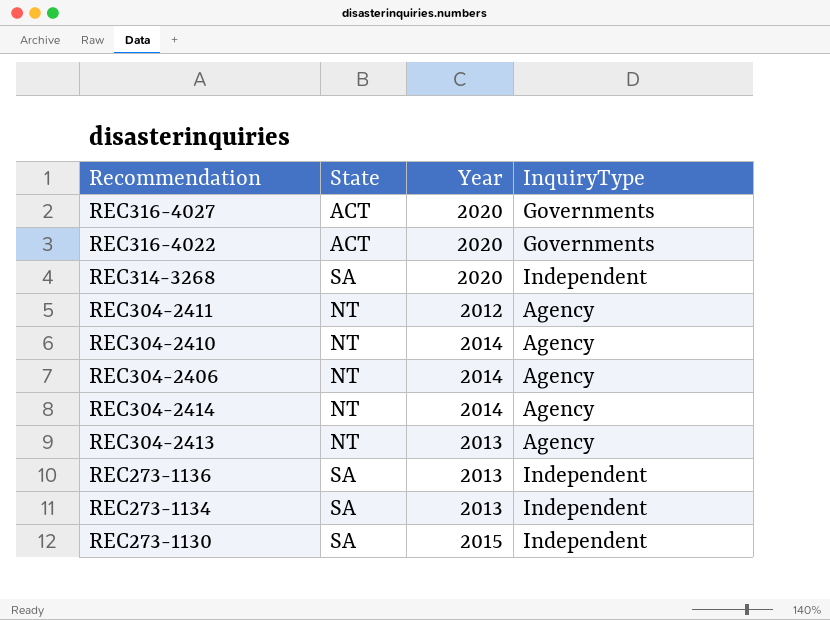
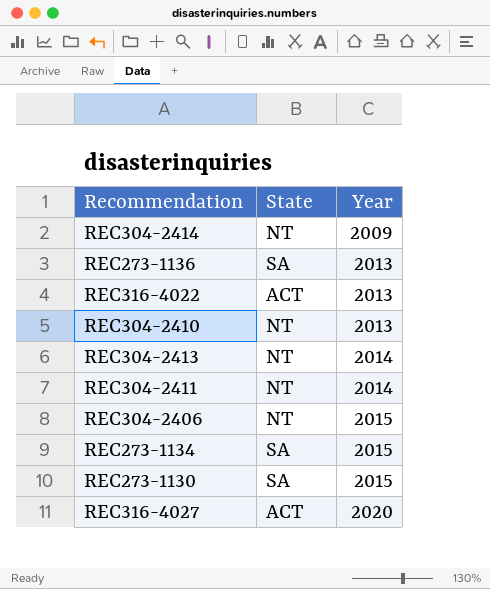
row order: none -> Year ascending
column InquiryType | position: 4 -> none
row REC314-3268: SA | 2020 | Independent -> none
REC304-2414 | Year: 2014 -> 2009
REC316-4022 | Year: 2020 -> 2013
REC304-2410 | Year: 2014 -> 2013
REC304-2413 | Year: 2013 -> 2014
REC304-2411 | Year: 2012 -> 2014
REC304-2406 | Year: 2014 -> 2015
REC273-1134 | Year: 2013 -> 2015

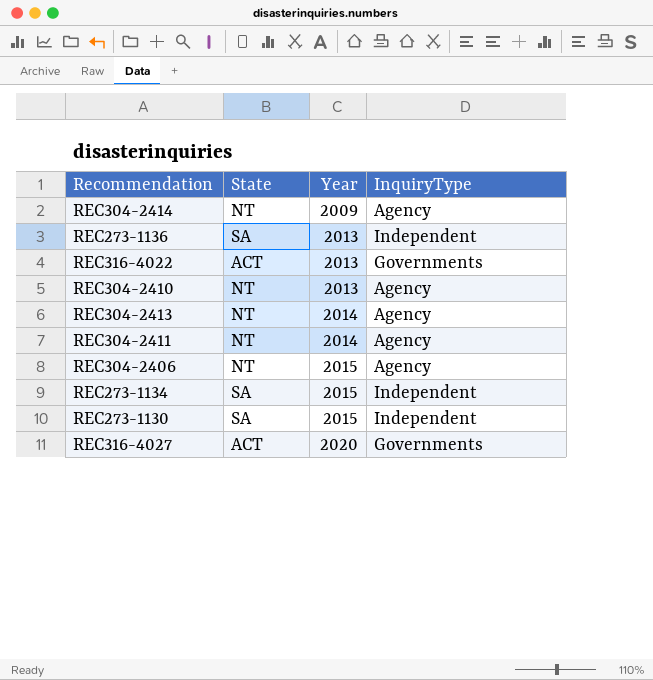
column InquiryType | position: none -> 4

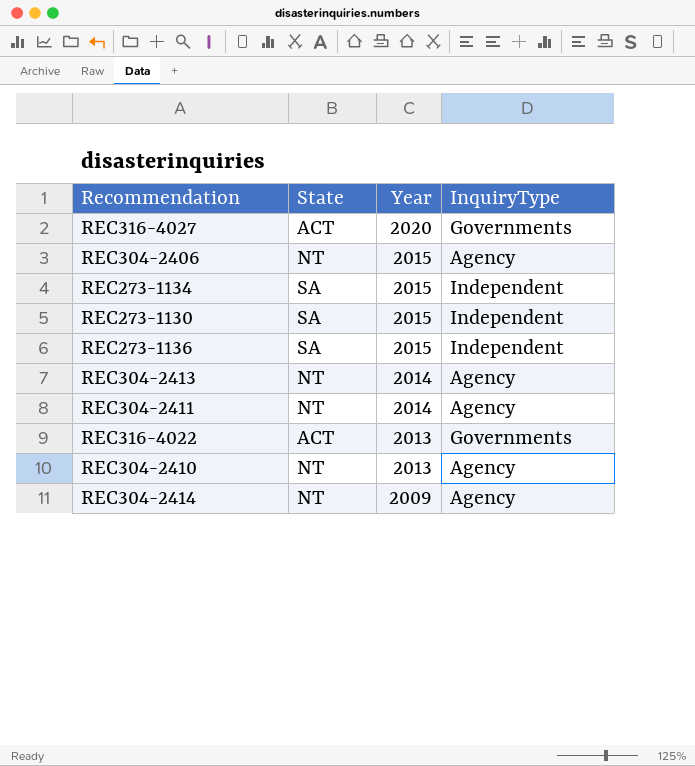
row order: Year ascending -> Year descending
REC273-1136 | Year: 2013 -> 2015

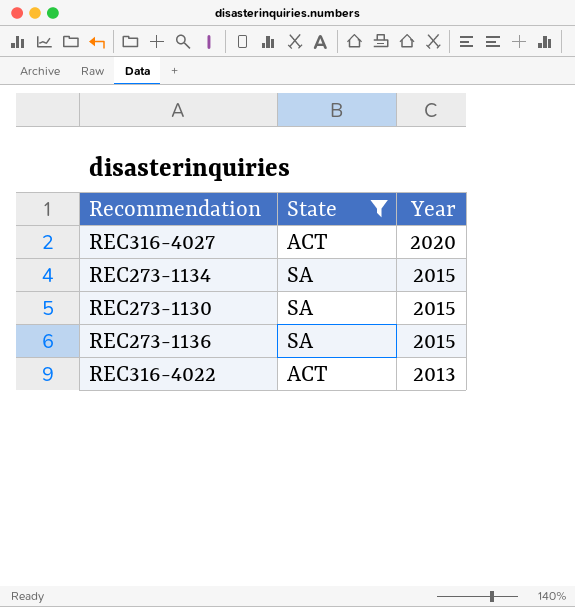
filter: none -> State != NT
column InquiryType | position: 4 -> none

